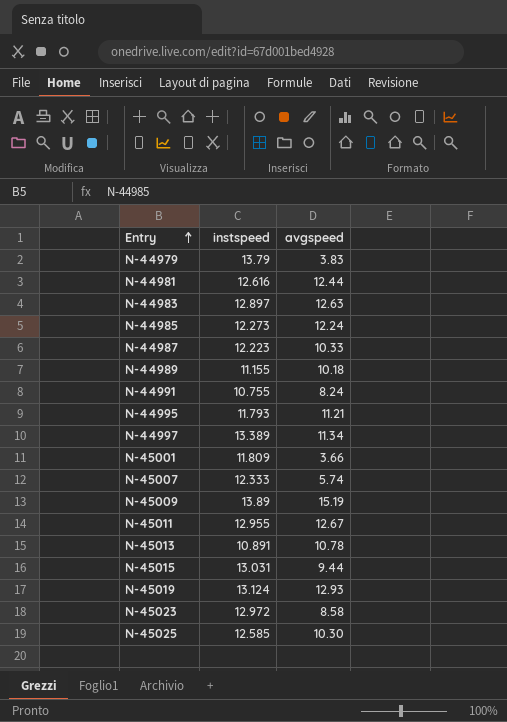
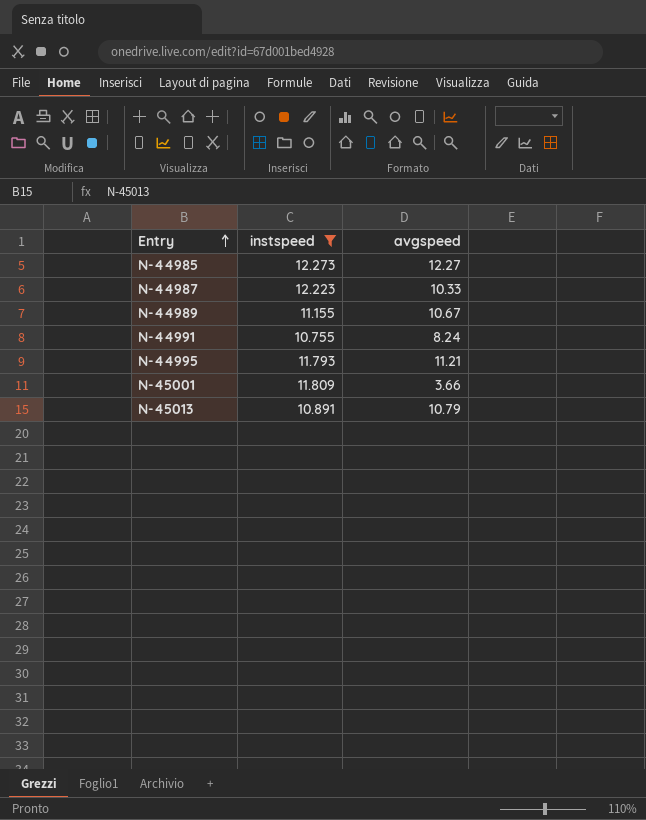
filter: none -> instspeed <= 12.273
N-44985 | avgspeed: 12.24 -> 12.27
N-44989 | avgspeed: 10.18 -> 10.67
N-45013 | avgspeed: 10.78 -> 10.79

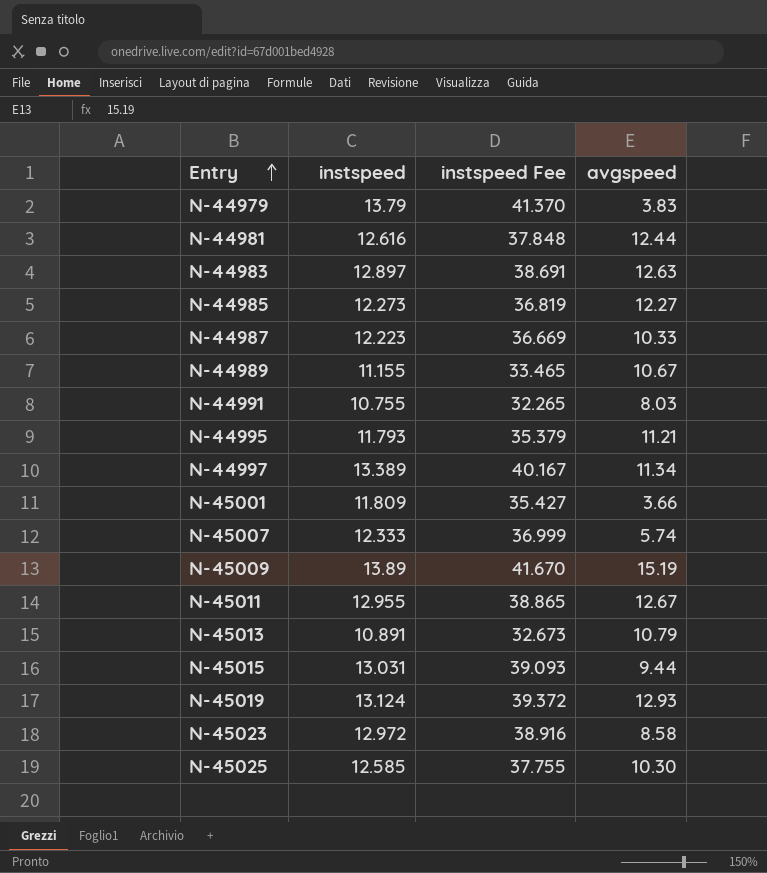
filter: instspeed <= 12.273 -> none
column instspeed Fee | formula: none -> [instspeed] * 3
N-44991 | avgspeed: 8.24 -> 8.03

